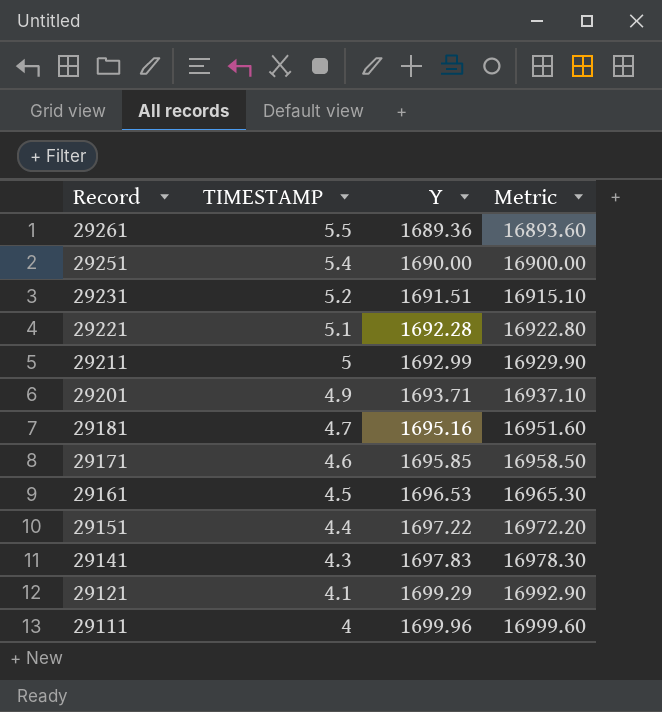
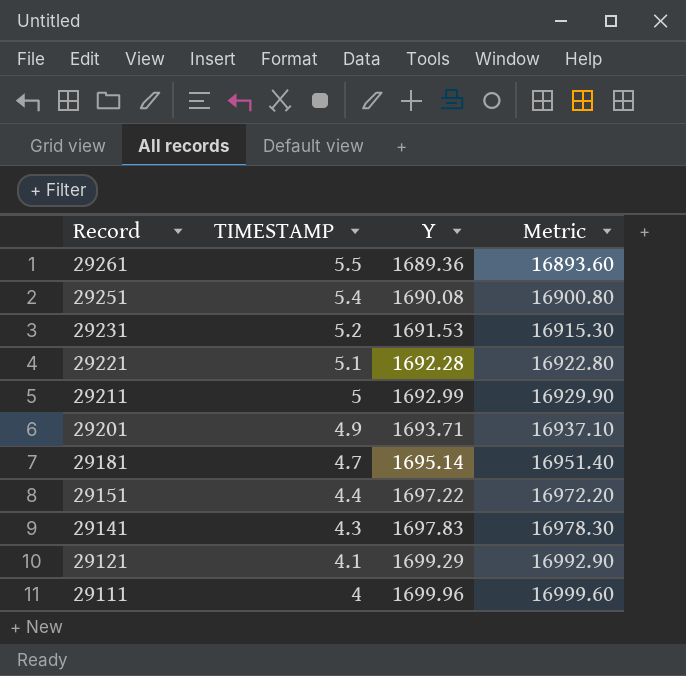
row 29171: 4.6 | 1695.85 | 16958.50 -> none
row 29161: 4.5 | 1696.53 | 16965.30 -> none
29251 | Y: 1690.00 -> 1690.08
29251 | Metric: 16900.00 -> 16900.80
29231 | Y: 1691.51 -> 1691.53
29231 | Metric: 16915.10 -> 16915.30
29181 | Y: 1695.16 -> 1695.14
29181 | Metric: 16951.60 -> 16951.40

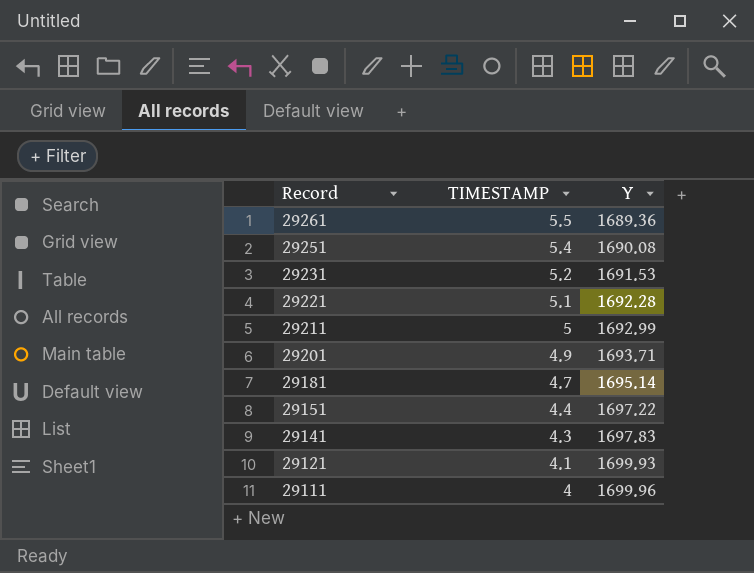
column Metric | formula: [Y] * 10 -> none
29121 | Y: 1699.29 -> 1699.93

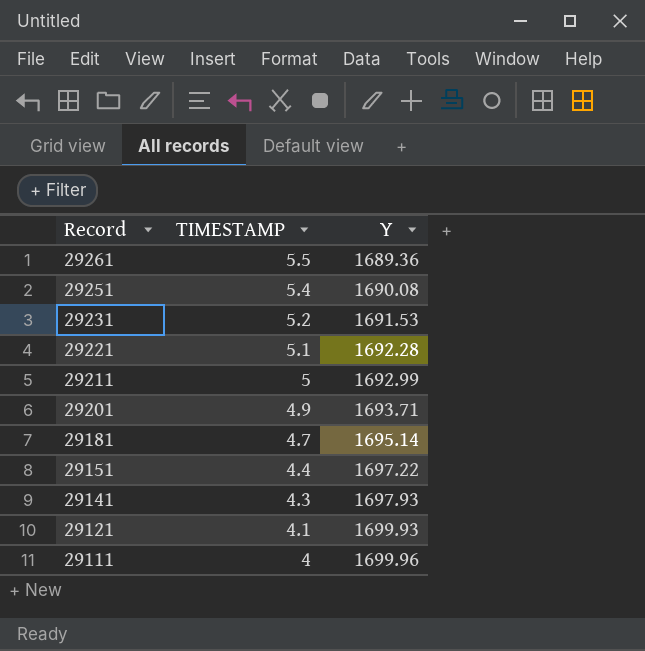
29141 | Y: 1697.83 -> 1697.93

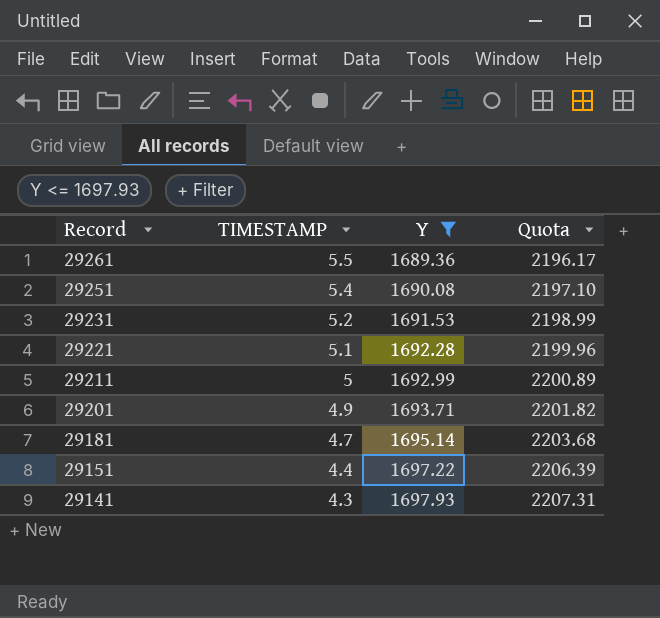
filter: none -> Y <= 1697.93
column Quota | formula: none -> [Y] * 1.3

